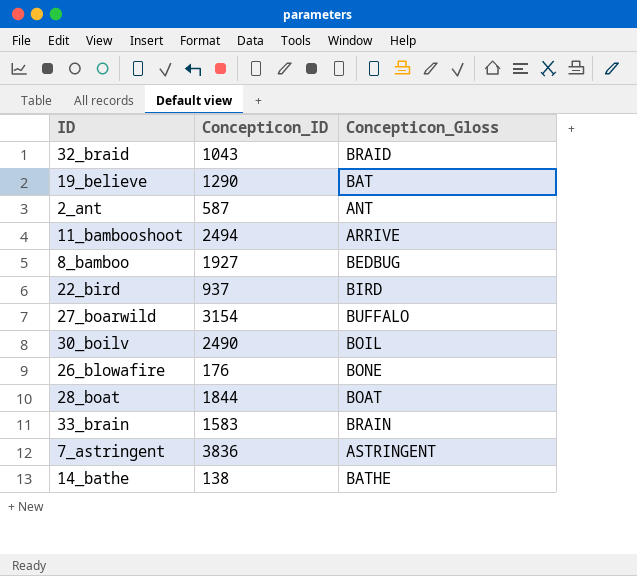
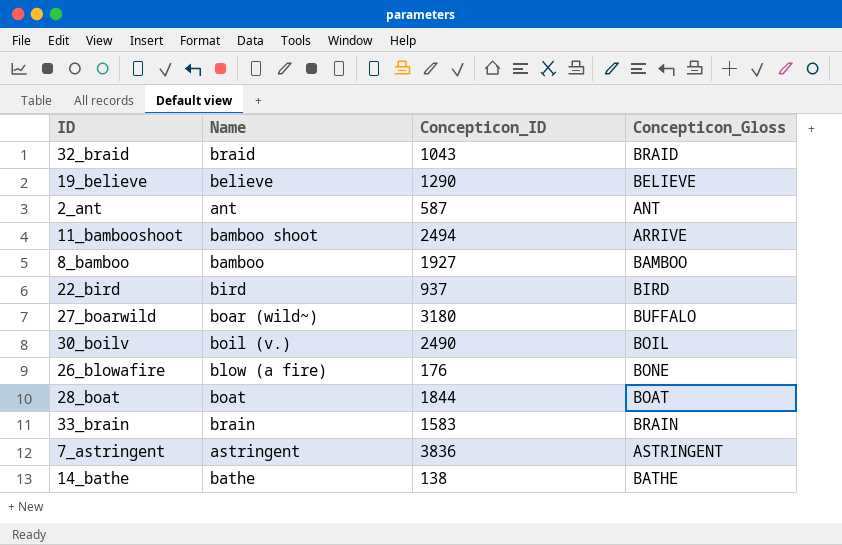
column Name | position: none -> 2
19_believe | Concepticon_Gloss: BAT -> BELIEVE
8_bamboo | Concepticon_Gloss: BEDBUG -> BAMBOO
27_boarwild | Concepticon_ID: 3154 -> 3180

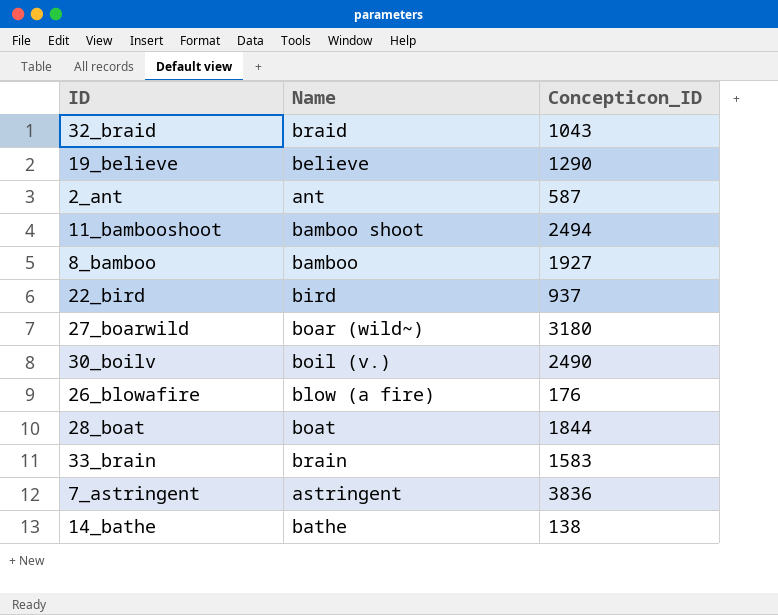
column Concepticon_Gloss | position: 4 -> none

